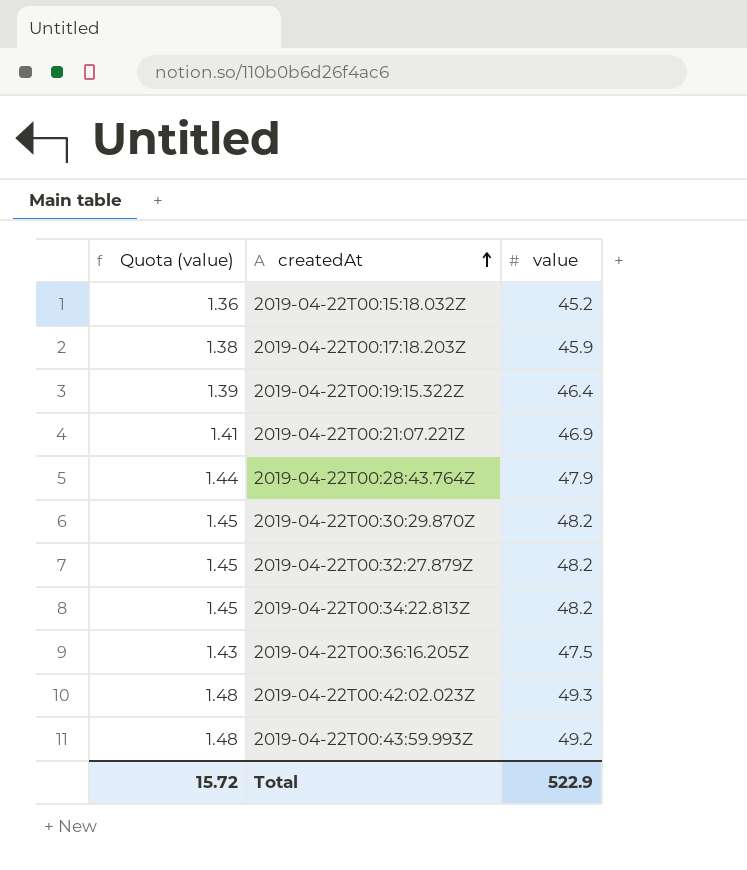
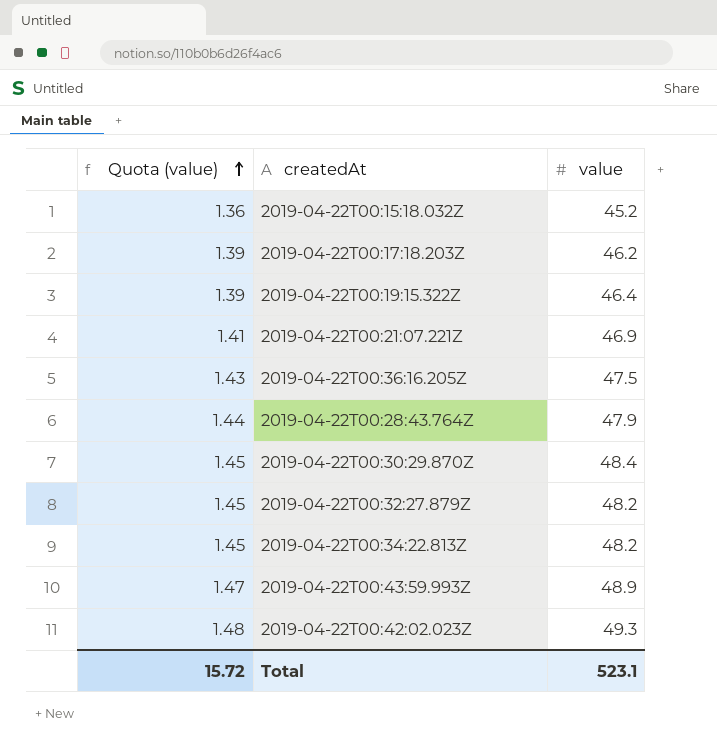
row order: createdAt ascending -> Quota (value) ascending
2019-04-22T00:17:18.203Z | Quota (value): 1.38 -> 1.39
2019-04-22T00:17:18.203Z | value: 45.9 -> 46.2
2019-04-22T00:30:29.870Z | value: 48.2 -> 48.4
2019-04-22T00:43:59.993Z | Quota (value): 1.48 -> 1.47
2019-04-22T00:43:59.993Z | value: 49.2 -> 48.9
Total | value: 522.9 -> 523.1

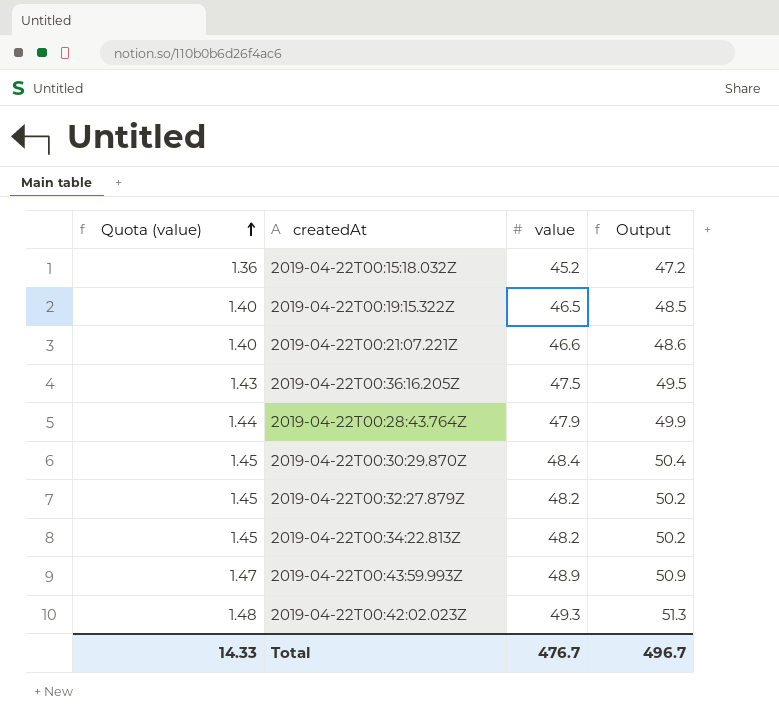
column Output | formula: none -> [value] + 2
row 2019-04-22T00:17:18.203Z: 1.39 | 46.2 -> none
2019-04-22T00:19:15.322Z | Quota (value): 1.39 -> 1.40
2019-04-22T00:19:15.322Z | value: 46.4 -> 46.5
2019-04-22T00:21:07.221Z | Quota (value): 1.41 -> 1.40
2019-04-22T00:21:07.221Z | value: 46.9 -> 46.6
Total | Quota (value): 15.72 -> 14.33
Total | value: 523.1 -> 476.7

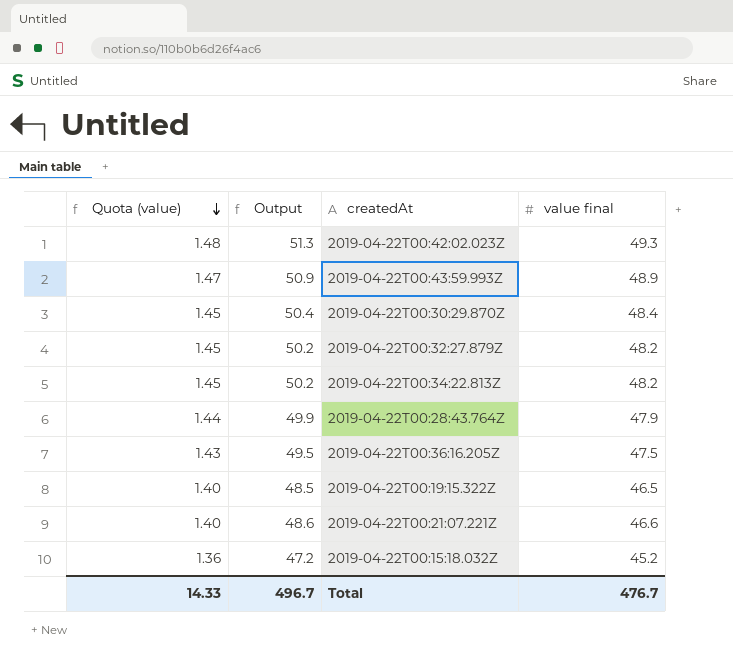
row order: Quota (value) ascending -> Quota (value) descending
column Output | position: 4 -> 2
column name: value -> value final

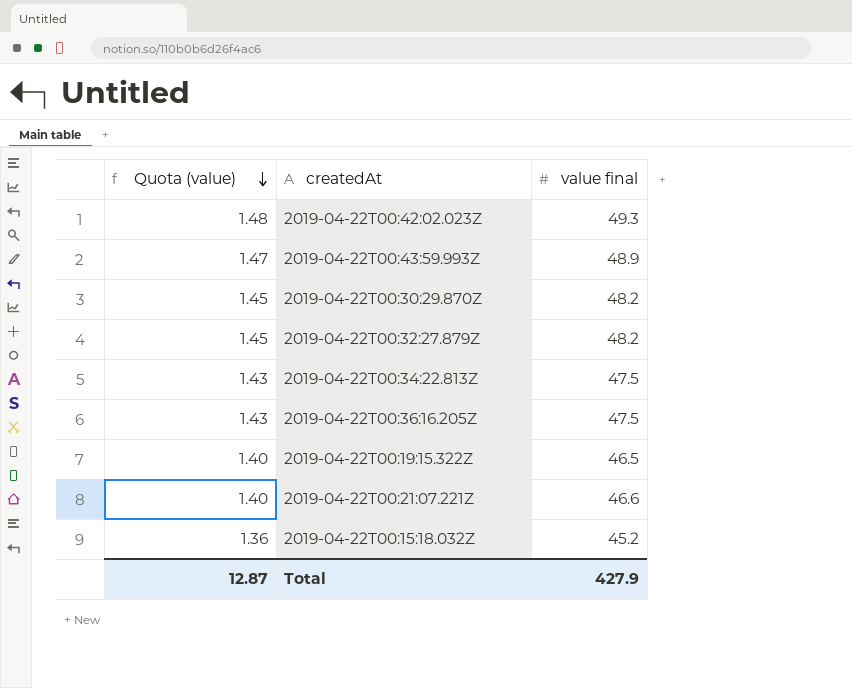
column Output | formula: [value final] + 2 -> none
row 2019-04-22T00:28:43.764Z: 1.44 | 49.9 | 47.9 -> none
2019-04-22T00:30:29.870Z | value final: 48.4 -> 48.2
2019-04-22T00:34:22.813Z | Quota (value): 1.45 -> 1.43
2019-04-22T00:34:22.813Z | value final: 48.2 -> 47.5
Total | Quota (value): 14.33 -> 12.87
Total | value final: 476.7 -> 427.9

